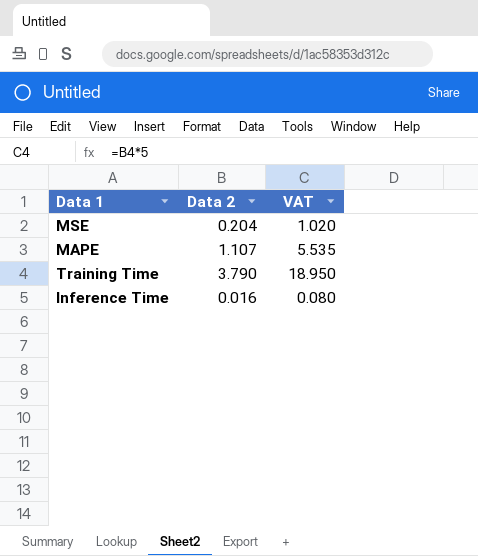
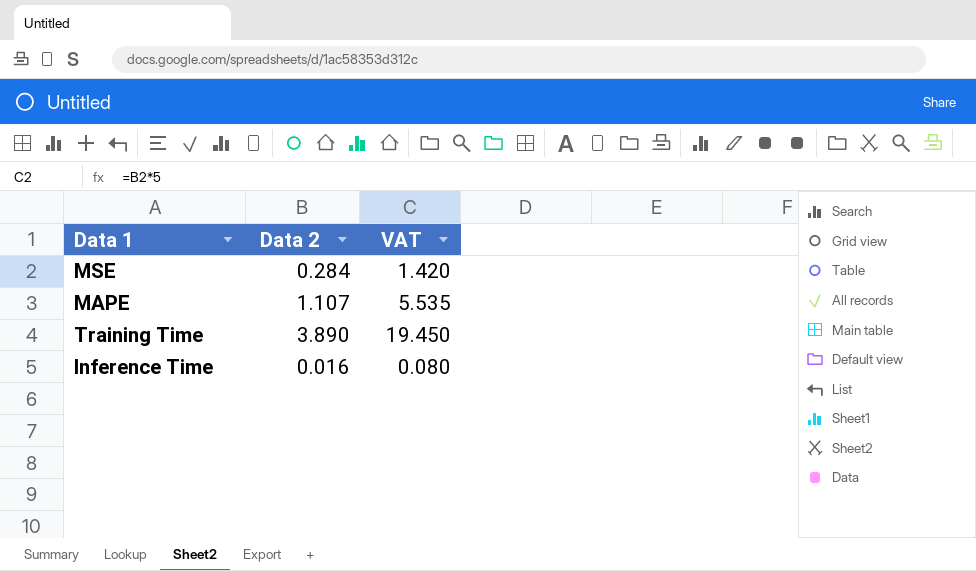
MSE | Data 2: 0.204 -> 0.284
MSE | VAT: 1.020 -> 1.420
Training Time | Data 2: 3.790 -> 3.890
Training Time | VAT: 18.950 -> 19.450

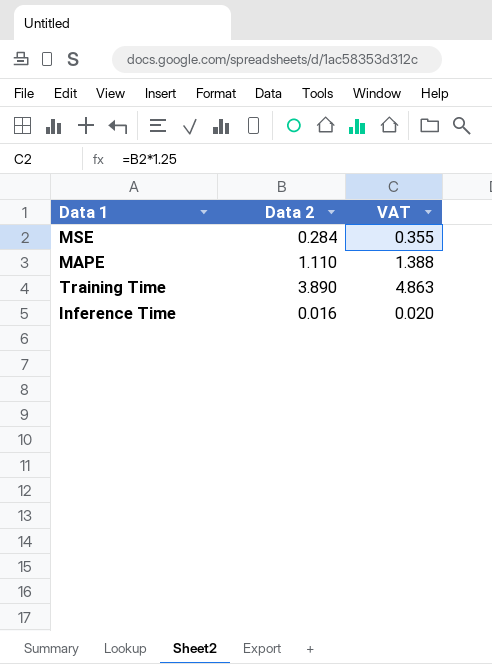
column VAT | formula: [Data 2] * 5 -> [Data 2] * 1.25
MAPE | Data 2: 1.107 -> 1.110

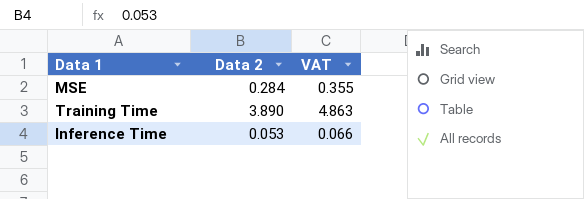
row MAPE: 1.110 | 1.388 -> none
Inference Time | Data 2: 0.016 -> 0.053
Inference Time | VAT: 0.020 -> 0.066

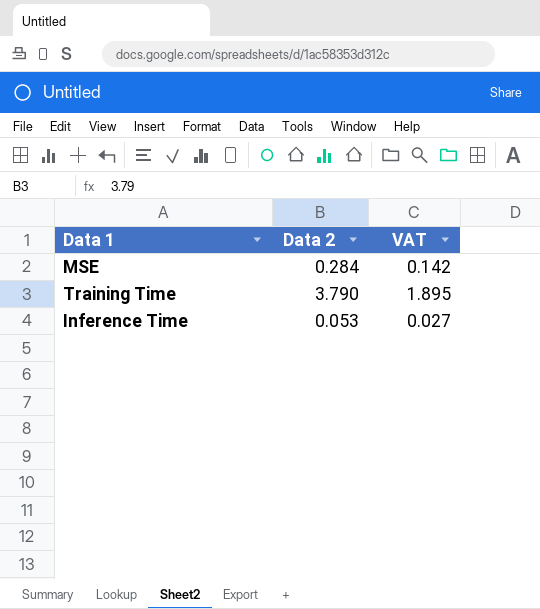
column VAT | formula: [Data 2] * 1.25 -> [Data 2] * 0.5
Training Time | Data 2: 3.890 -> 3.790

